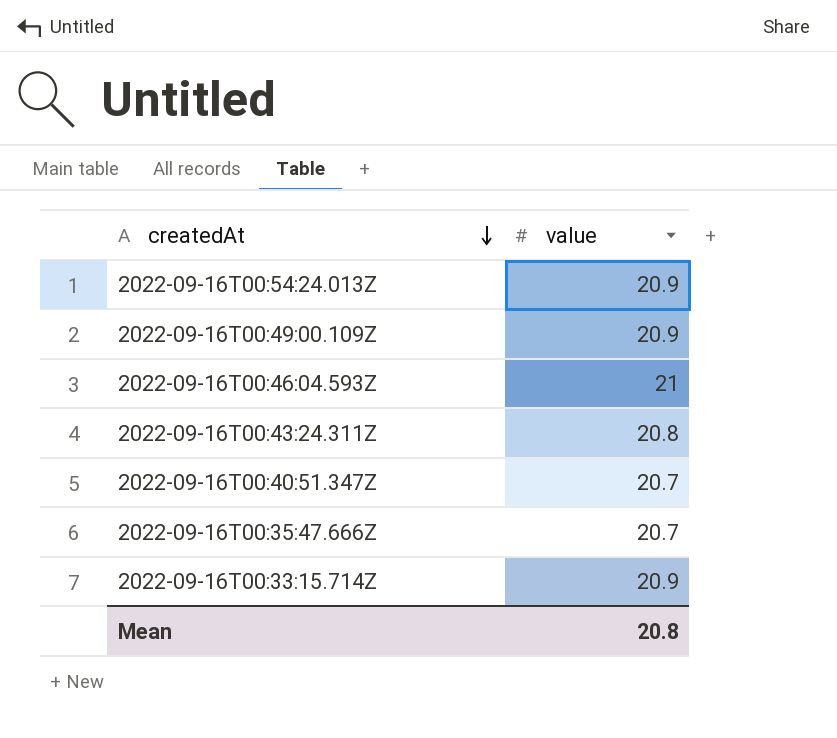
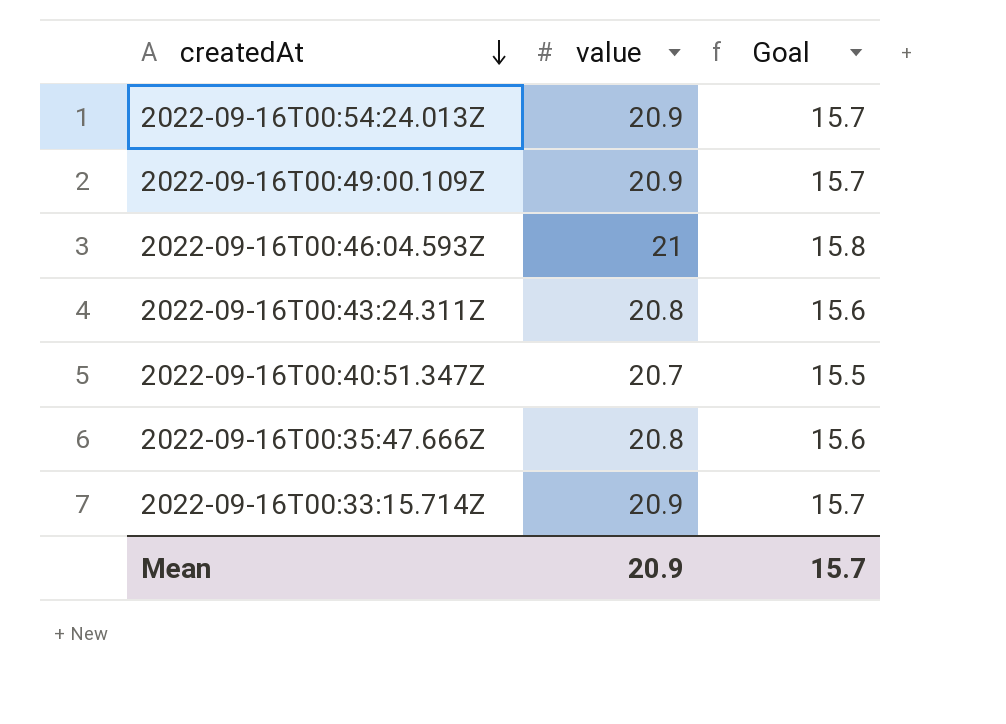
column Goal | formula: none -> [value] * 0.75
2022-09-16T00:35:47.666Z | value: 20.7 -> 20.8
Mean | value: 20.8 -> 20.9

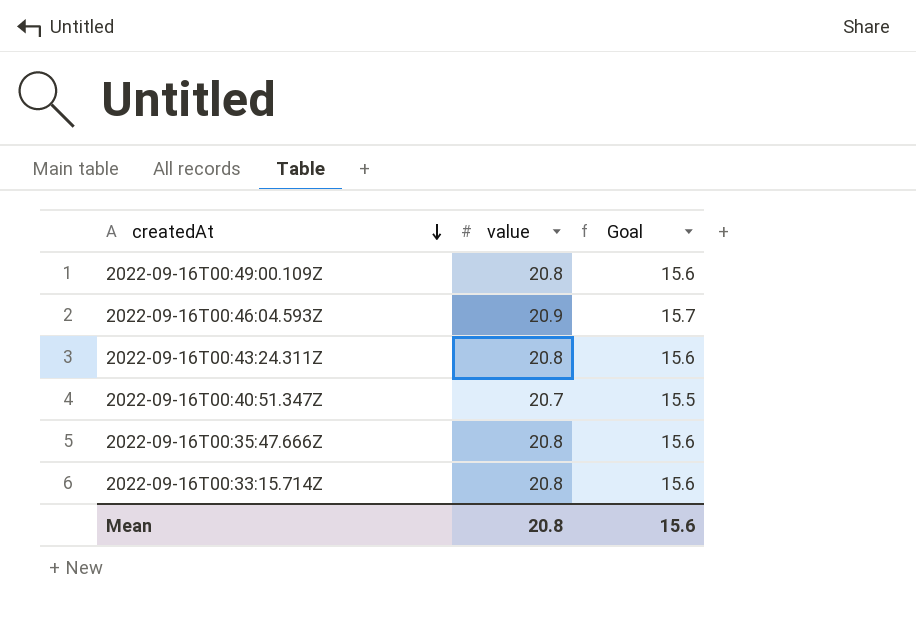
row 2022-09-16T00:54:24.013Z: 20.9 | 15.7 -> none
2022-09-16T00:49:00.109Z | value: 20.9 -> 20.8
2022-09-16T00:49:00.109Z | Goal: 15.7 -> 15.6
2022-09-16T00:46:04.593Z | value: 21 -> 20.9
2022-09-16T00:46:04.593Z | Goal: 15.8 -> 15.7
2022-09-16T00:33:15.714Z | value: 20.9 -> 20.8
2022-09-16T00:33:15.714Z | Goal: 15.7 -> 15.6
Mean | value: 20.9 -> 20.8
Mean | Goal: 15.7 -> 15.6

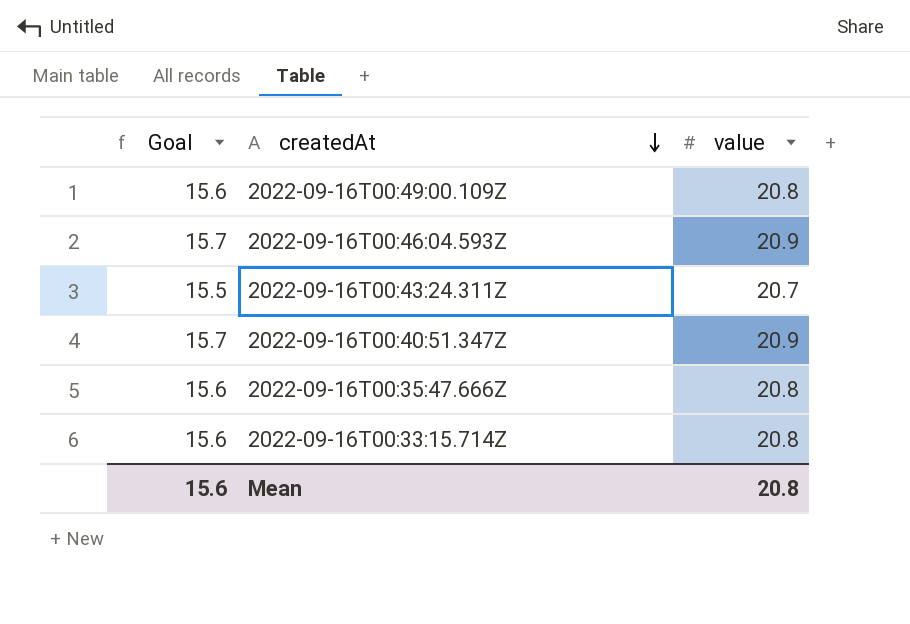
column Goal | position: 3 -> 1
2022-09-16T00:43:24.311Z | Goal: 15.6 -> 15.5
2022-09-16T00:43:24.311Z | value: 20.8 -> 20.7
2022-09-16T00:40:51.347Z | Goal: 15.5 -> 15.7
2022-09-16T00:40:51.347Z | value: 20.7 -> 20.9

